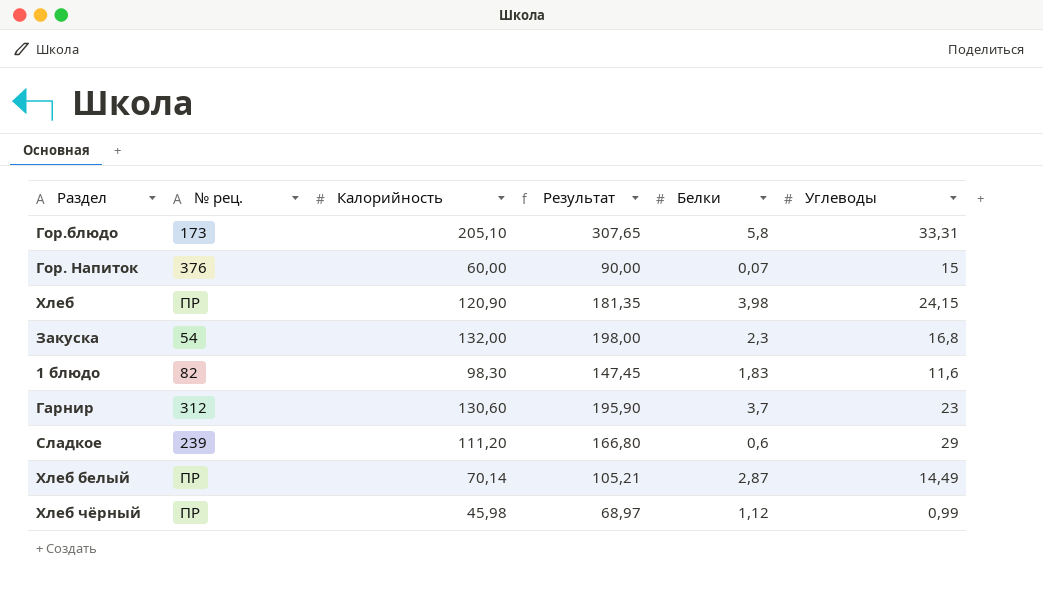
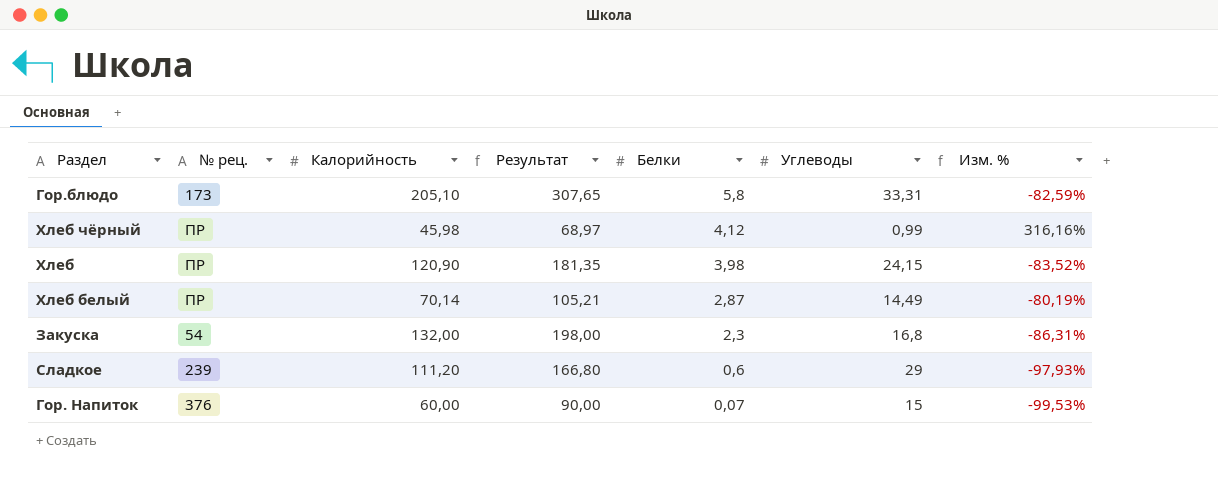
row order: none -> Белки descending
column Изм. % | formula: none -> ([Белки] - [Углеводы]) / [Углеводы]
row 1 блюдо: 82 | 98,30 | 147,45 | 1,83 | 11,6 -> none
row Гарнир: 312 | 130,60 | 195,90 | 3,7 | 23 -> none
Хлеб чёрный | Белки: 1,12 -> 4,12

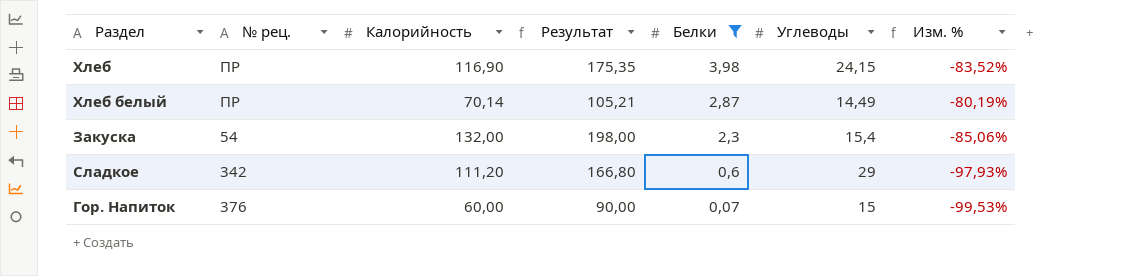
filter: none -> Белки <= 3,98
Хлеб | Калорийность: 120,90 -> 116,90
Хлеб | Результат: 181,35 -> 175,35
Закуска | Углеводы: 16,8 -> 15,4
Закуска | Изм. %: -86,31% -> -85,06%
Сладкое | № рец.: 239 -> 342

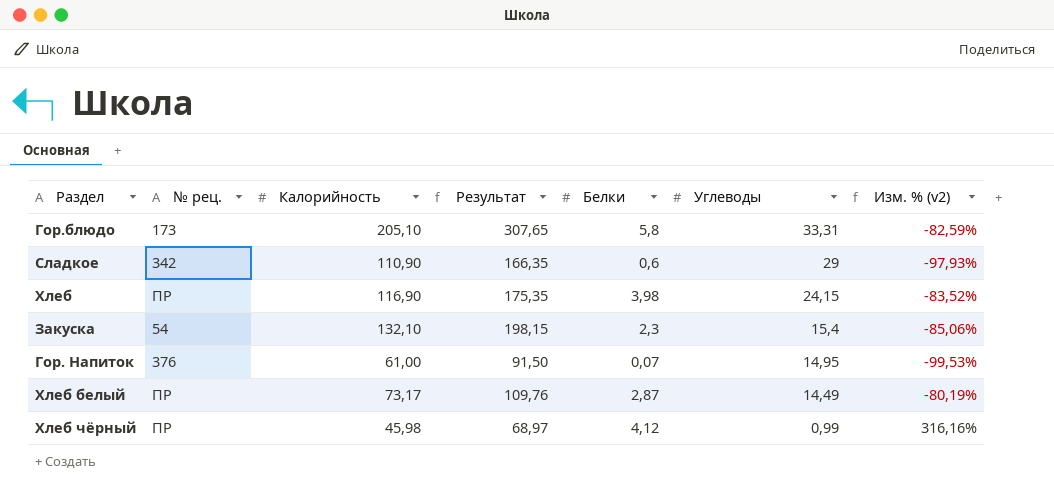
filter: Белки <= 3,98 -> none
row order: Белки descending -> Углеводы descending
column name: Изм. % -> Изм. % (v2)
Сладкое | Калорийность: 111,20 -> 110,90
Сладкое | Результат: 166,80 -> 166,35
Закуска | Калорийность: 132,00 -> 132,10
Закуска | Результат: 198,00 -> 198,15
Гор. Напиток | Калорийность: 60,00 -> 61,00
Гор. Напиток | Результат: 90,00 -> 91,50
Гор. Напиток | Углеводы: 15 -> 14,95
Хлеб белый | Калорийность: 70,14 -> 73,17
Хлеб белый | Результат: 105,21 -> 109,76

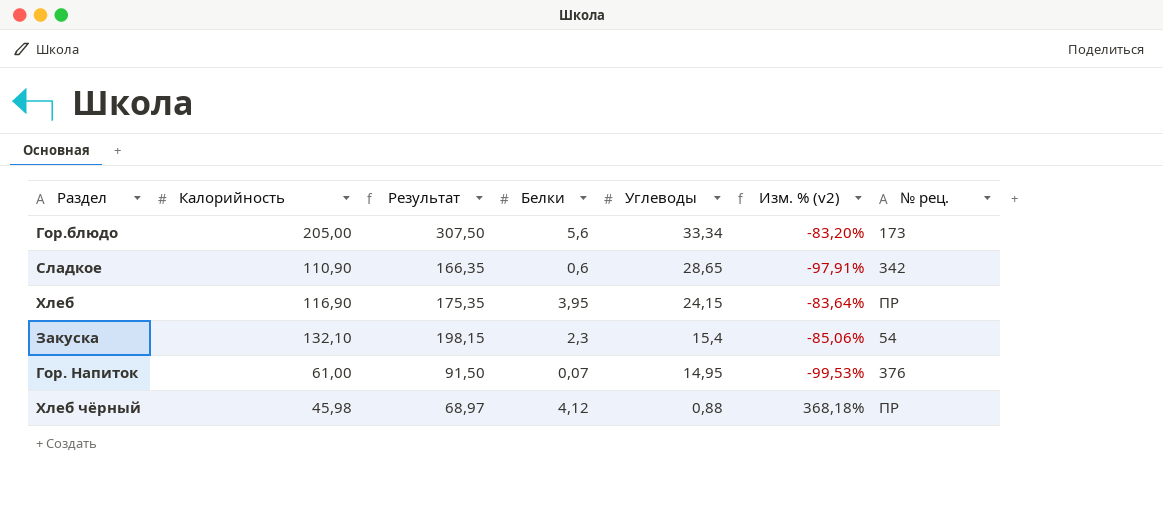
column № рец. | position: 2 -> 7
row Хлеб белый: ПР | 73,17 | 109,76 | 2,87 | 14,49 | -80,19% -> none
Гор.блюдо | Калорийность: 205,10 -> 205,00
Гор.блюдо | Результат: 307,65 -> 307,50
Гор.блюдо | Белки: 5,8 -> 5,6
Гор.блюдо | Углеводы: 33,31 -> 33,34
Гор.блюдо | Изм. % (v2): -82,59% -> -83,20%
Сладкое | Углеводы: 29 -> 28,65
Сладкое | Изм. % (v2): -97,93% -> -97,91%
Хлеб | Белки: 3,98 -> 3,95
Хлеб | Изм. % (v2): -83,52% -> -83,64%
Хлеб чёрный | Углеводы: 0,99 -> 0,88
Хлеб чёрный | Изм. % (v2): 316,16% -> 368,18%

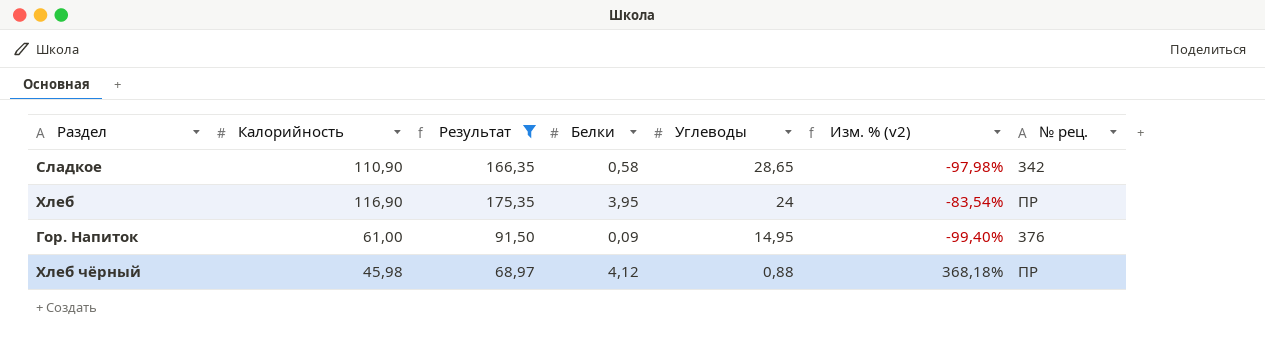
filter: none -> Результат <= 175,35
Сладкое | Белки: 0,6 -> 0,58
Сладкое | Изм. % (v2): -97,91% -> -97,98%
Хлеб | Углеводы: 24,15 -> 24
Хлеб | Изм. % (v2): -83,64% -> -83,54%
Гор. Напиток | Белки: 0,07 -> 0,09
Гор. Напиток | Изм. % (v2): -99,53% -> -99,40%

